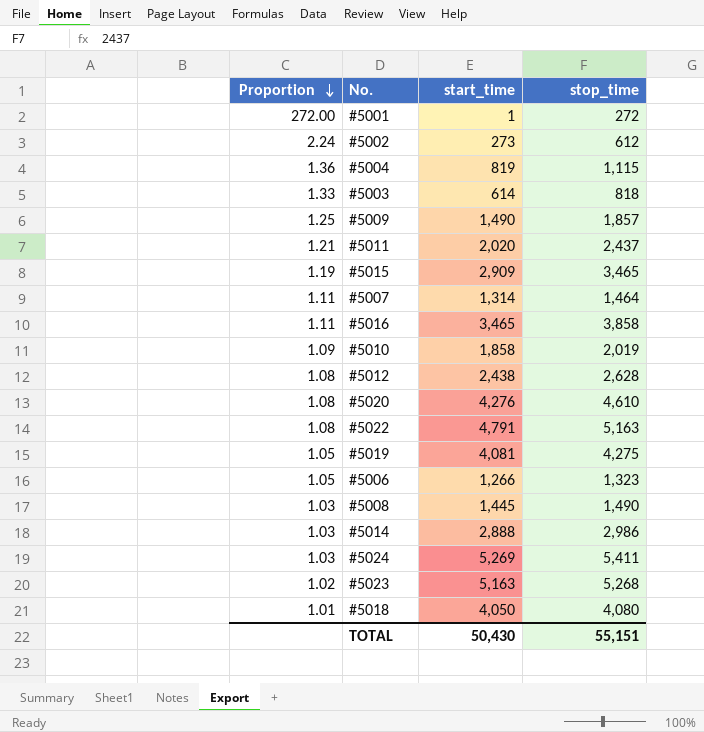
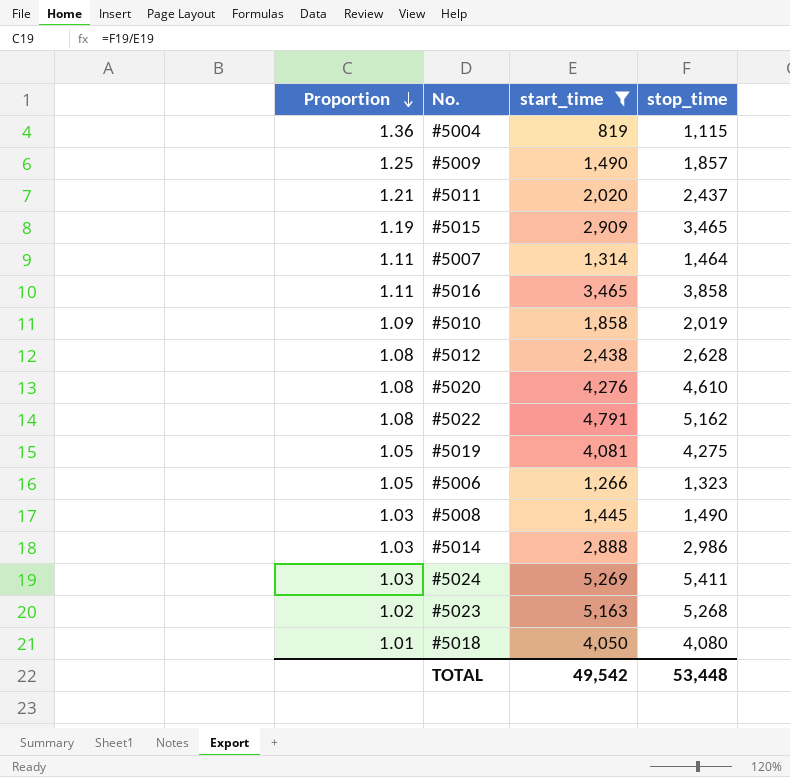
filter: none -> start_time >= 819
#5022 | stop_time: 5,163 -> 5,162
TOTAL | start_time: 50,430 -> 49,542
TOTAL | stop_time: 55,151 -> 53,448

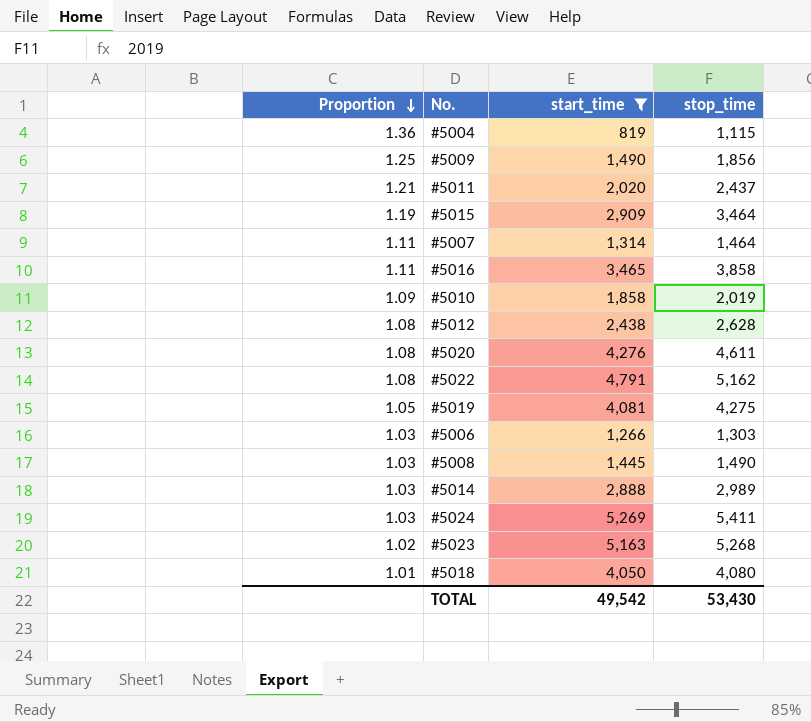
#5009 | stop_time: 1,857 -> 1,856
#5015 | stop_time: 3,465 -> 3,464
#5020 | stop_time: 4,610 -> 4,611
#5006 | Proportion: 1.05 -> 1.03
#5006 | stop_time: 1,323 -> 1,303
#5014 | stop_time: 2,986 -> 2,989
TOTAL | stop_time: 53,448 -> 53,430

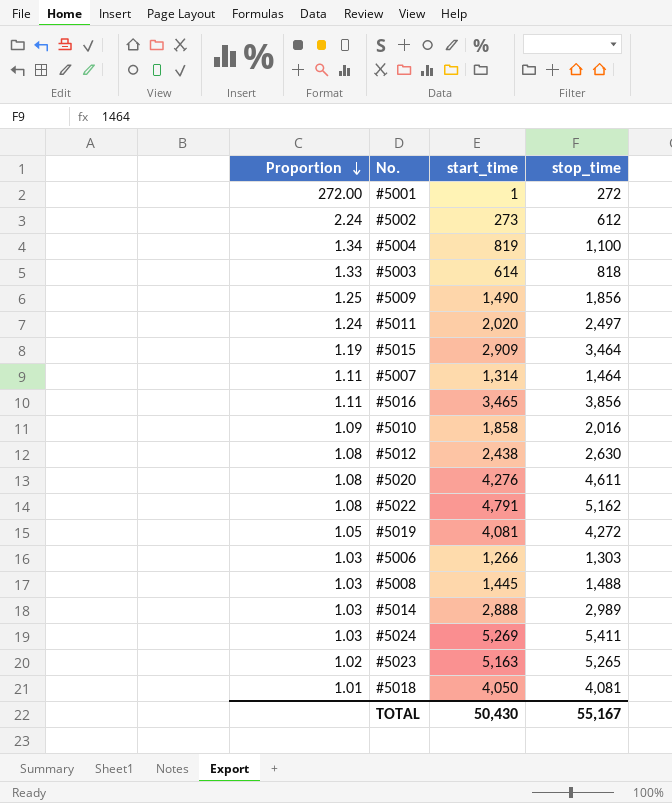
filter: start_time >= 819 -> none
#5004 | Proportion: 1.36 -> 1.34
#5004 | stop_time: 1,115 -> 1,100
#5011 | Proportion: 1.21 -> 1.24
#5011 | stop_time: 2,437 -> 2,497
#5016 | stop_time: 3,858 -> 3,856
#5010 | stop_time: 2,019 -> 2,016
#5012 | stop_time: 2,628 -> 2,630
#5019 | stop_time: 4,275 -> 4,272
#5008 | stop_time: 1,490 -> 1,488
#5023 | stop_time: 5,268 -> 5,265
#5018 | stop_time: 4,080 -> 4,081
TOTAL | start_time: 49,542 -> 50,430
TOTAL | stop_time: 53,430 -> 55,167

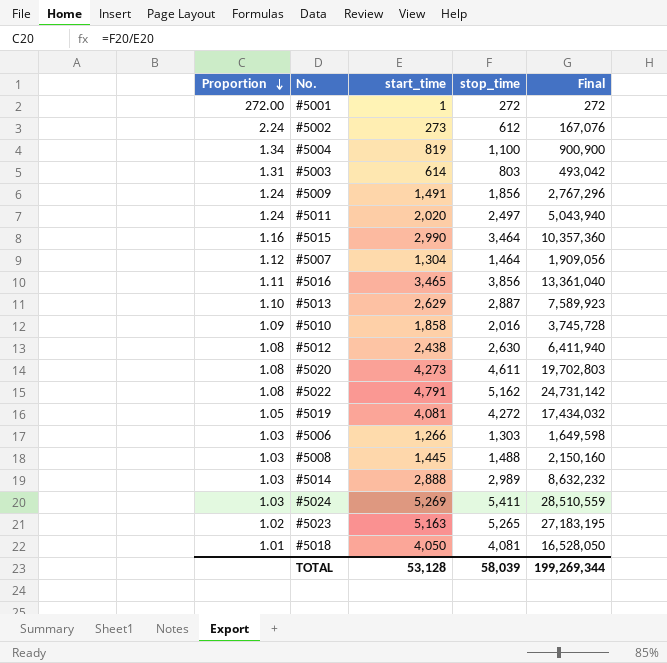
column Final | formula: none -> [start_time] * [stop_time]
#5003 | Proportion: 1.33 -> 1.31
#5003 | stop_time: 818 -> 803
#5009 | Proportion: 1.25 -> 1.24
#5009 | start_time: 1,490 -> 1,491
#5015 | Proportion: 1.19 -> 1.16
#5015 | start_time: 2,909 -> 2,990
#5007 | Proportion: 1.11 -> 1.12
#5007 | start_time: 1,314 -> 1,304
row #5013: none -> 1.10 | 2,629 | 2,887 | 7,589,923
#5020 | start_time: 4,276 -> 4,273
TOTAL | start_time: 50,430 -> 53,128
TOTAL | stop_time: 55,167 -> 58,039

